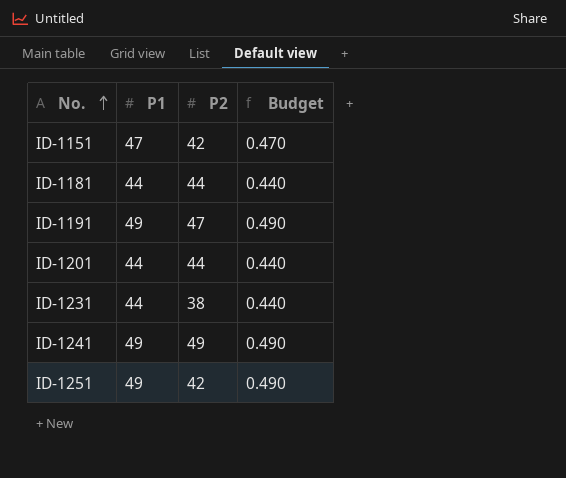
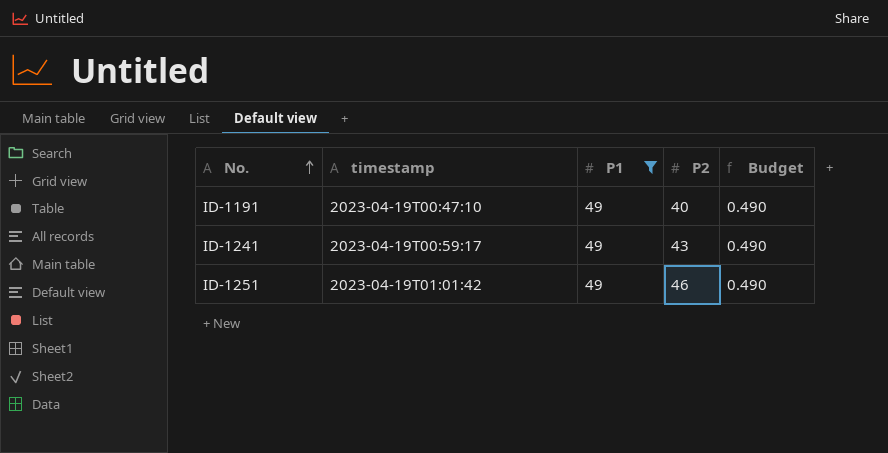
filter: none -> P1 = 49
column timestamp | position: none -> 2
ID-1191 | P2: 47 -> 40
ID-1241 | P2: 49 -> 43
ID-1251 | P2: 42 -> 46

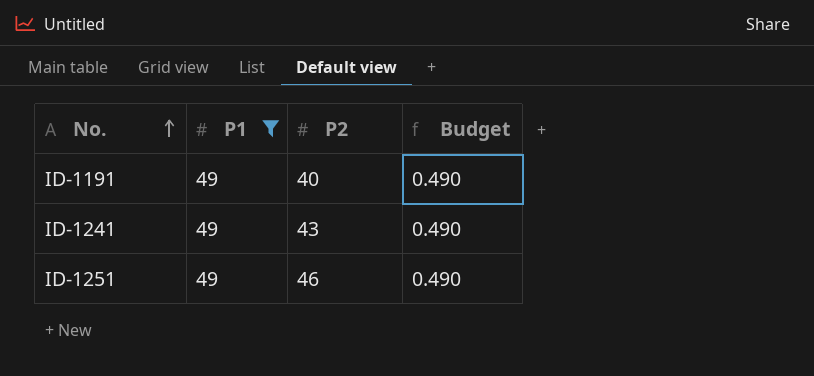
column timestamp | position: 2 -> none

